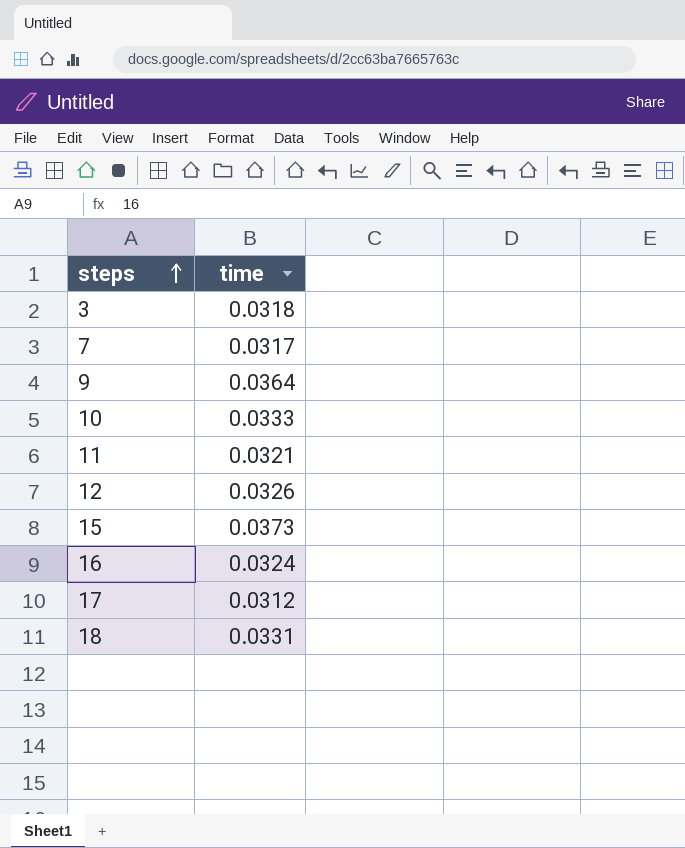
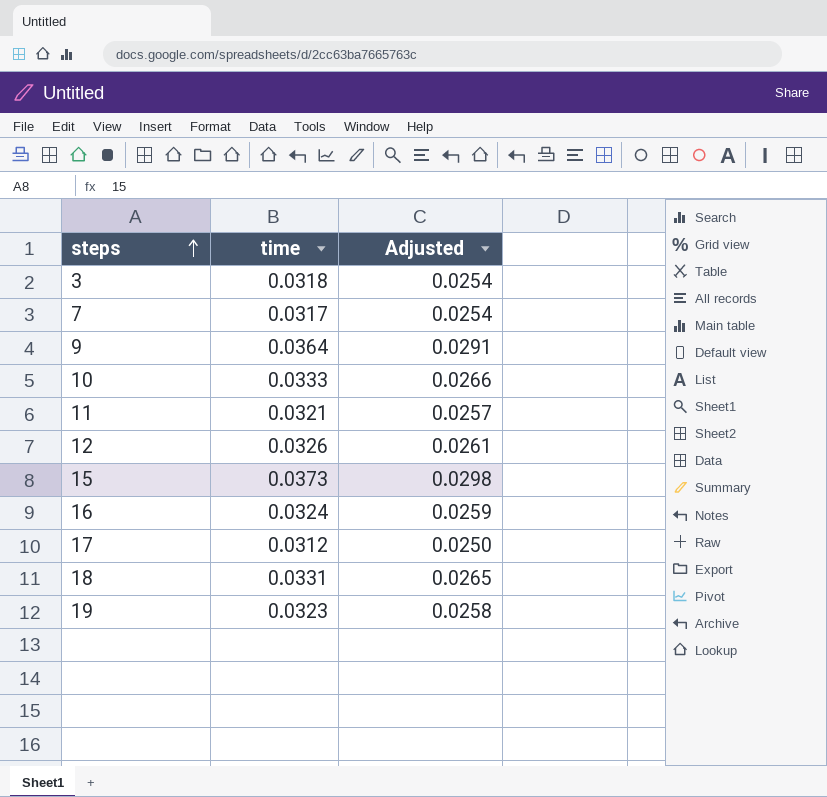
column Adjusted | formula: none -> [time] * 0.8
row 19: none -> 0.0323 | 0.0258

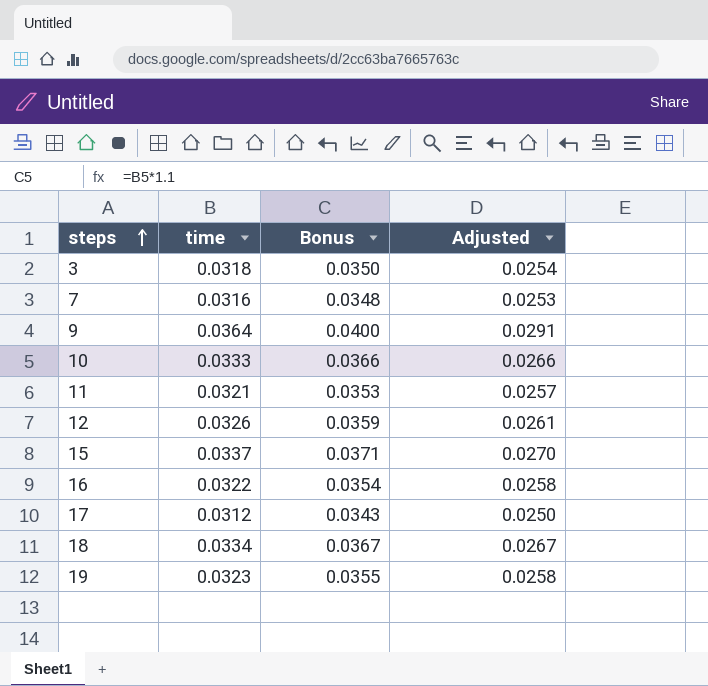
column Bonus | formula: none -> [time] * 1.1
7 | time: 0.0317 -> 0.0316
7 | Adjusted: 0.0254 -> 0.0253
15 | time: 0.0373 -> 0.0337
15 | Adjusted: 0.0298 -> 0.0270
16 | time: 0.0324 -> 0.0322
16 | Adjusted: 0.0259 -> 0.0258
18 | time: 0.0331 -> 0.0334
18 | Adjusted: 0.0265 -> 0.0267

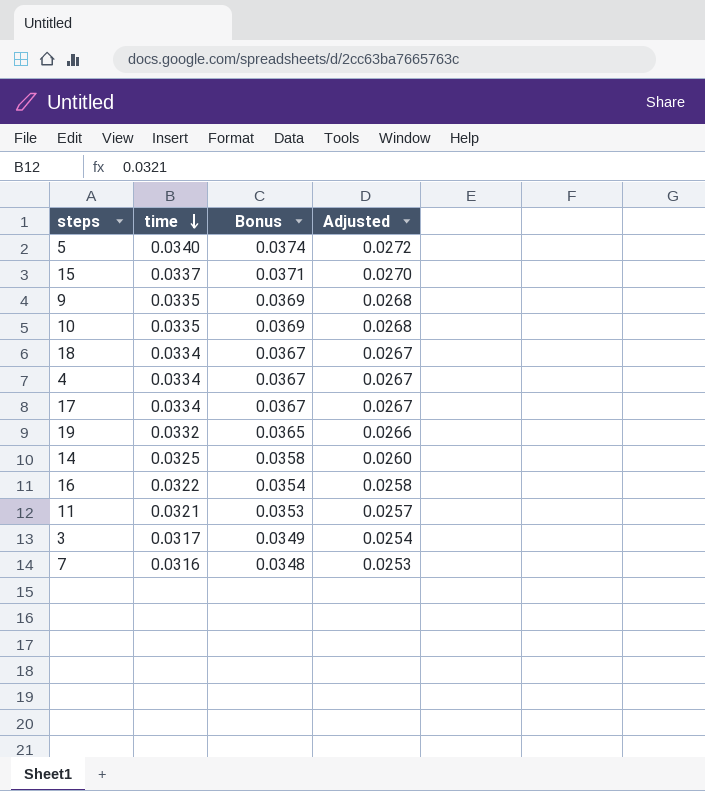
row order: steps ascending -> time descending
row 12: 0.0326 | 0.0359 | 0.0261 -> none
row 5: none -> 0.0340 | 0.0374 | 0.0272
9 | time: 0.0364 -> 0.0335
9 | Bonus: 0.0400 -> 0.0369
9 | Adjusted: 0.0291 -> 0.0268
10 | time: 0.0333 -> 0.0335
10 | Bonus: 0.0366 -> 0.0369
10 | Adjusted: 0.0266 -> 0.0268
row 4: none -> 0.0334 | 0.0367 | 0.0267
17 | time: 0.0312 -> 0.0334
17 | Bonus: 0.0343 -> 0.0367
17 | Adjusted: 0.0250 -> 0.0267
19 | time: 0.0323 -> 0.0332
19 | Bonus: 0.0355 -> 0.0365
19 | Adjusted: 0.0258 -> 0.0266
row 14: none -> 0.0325 | 0.0358 | 0.0260
3 | time: 0.0318 -> 0.0317
3 | Bonus: 0.0350 -> 0.0349

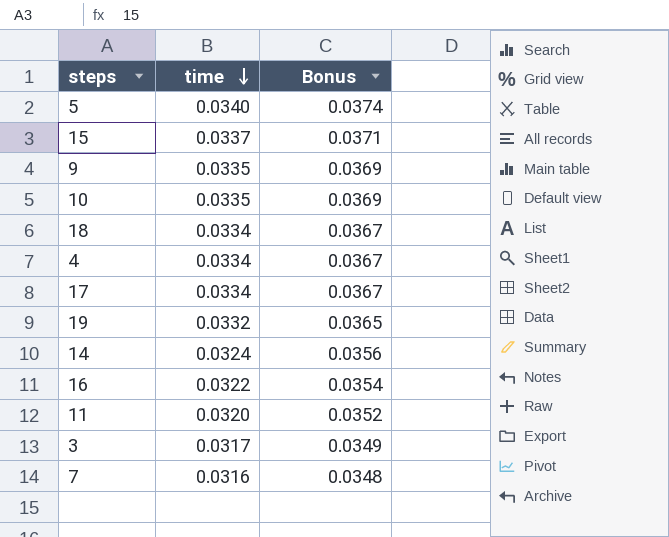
column Adjusted | formula: [time] * 0.8 -> none
14 | time: 0.0325 -> 0.0324
14 | Bonus: 0.0358 -> 0.0356
11 | time: 0.0321 -> 0.0320
11 | Bonus: 0.0353 -> 0.0352

